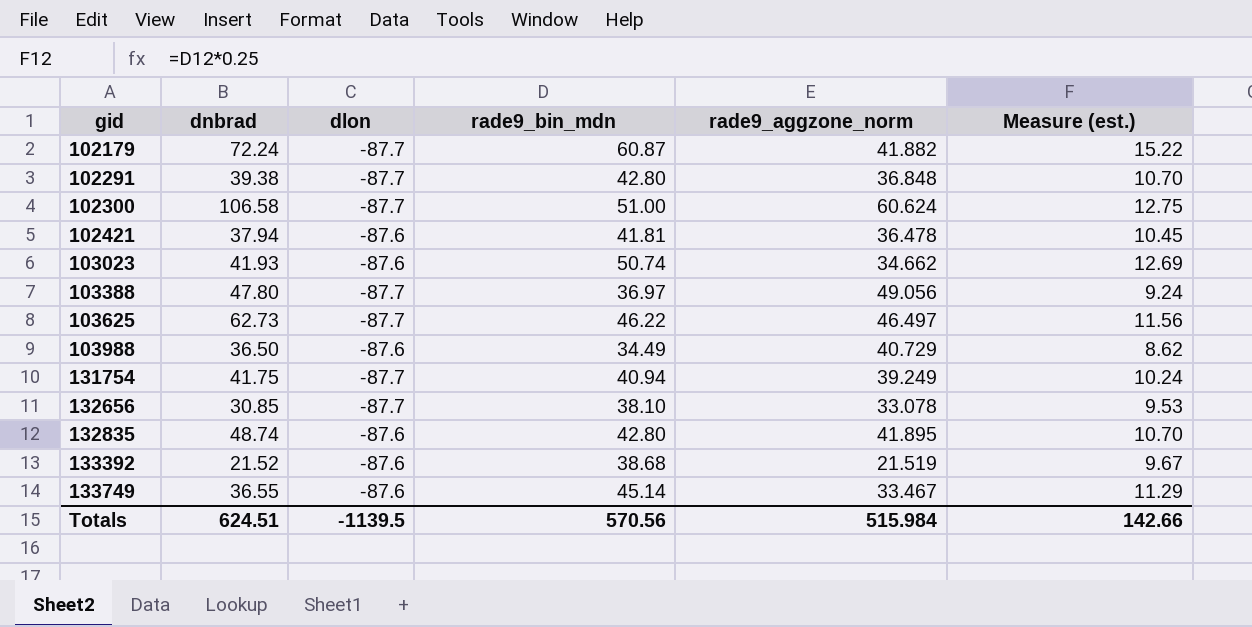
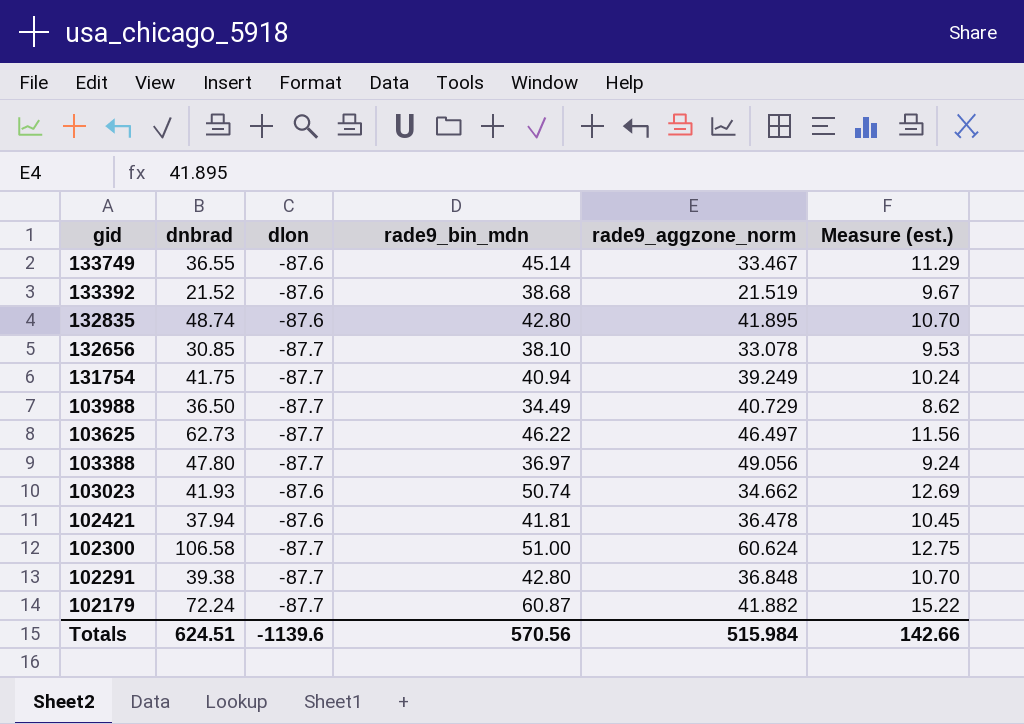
row order: gid ascending -> gid descending
103988 | dlon: -87.6 -> -87.7
Totals | dlon: -1139.5 -> -1139.6

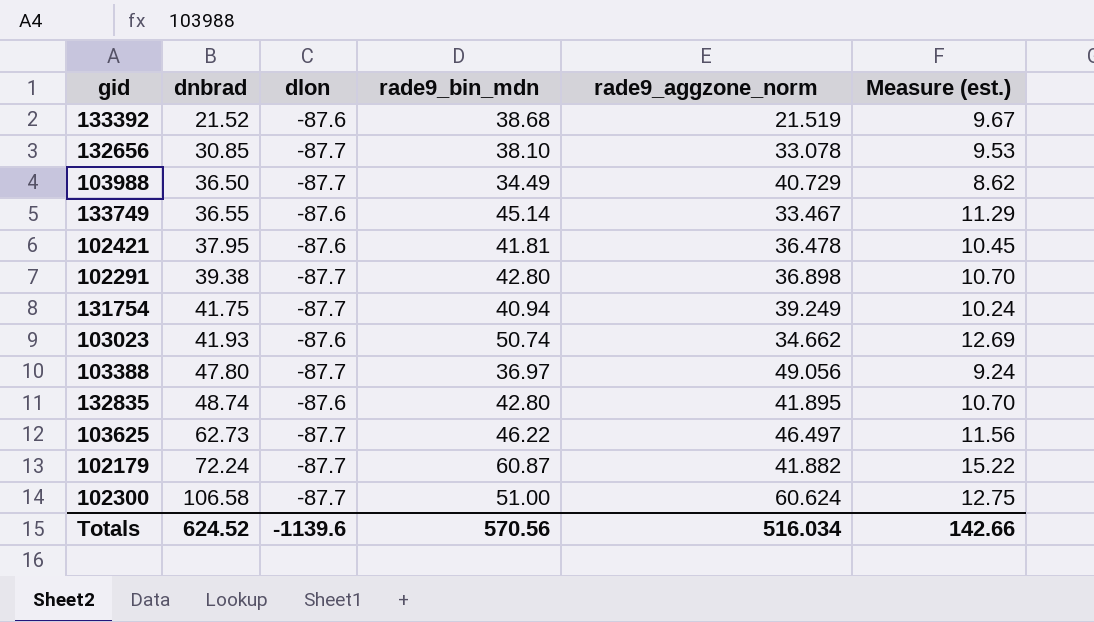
row order: gid descending -> dnbrad ascending
102421 | dnbrad: 37.94 -> 37.95
102291 | rade9_aggzone_norm: 36.848 -> 36.898
Totals | dnbrad: 624.51 -> 624.52
Totals | rade9_aggzone_norm: 515.984 -> 516.034

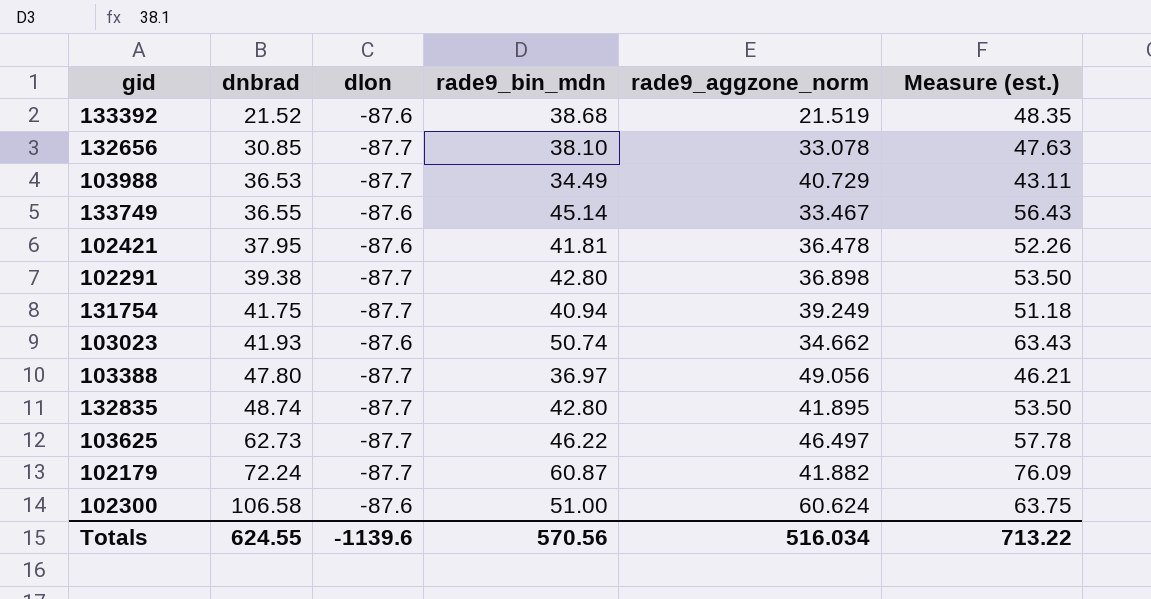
column Measure (est.) | formula: [rade9_bin_mdn] * 0.25 -> [rade9_bin_mdn] * 1.25
103988 | dnbrad: 36.50 -> 36.53
132835 | dlon: -87.6 -> -87.7
102300 | dlon: -87.7 -> -87.6
Totals | dnbrad: 624.52 -> 624.55
Totals | Measure (est.): 142.66 -> 713.22

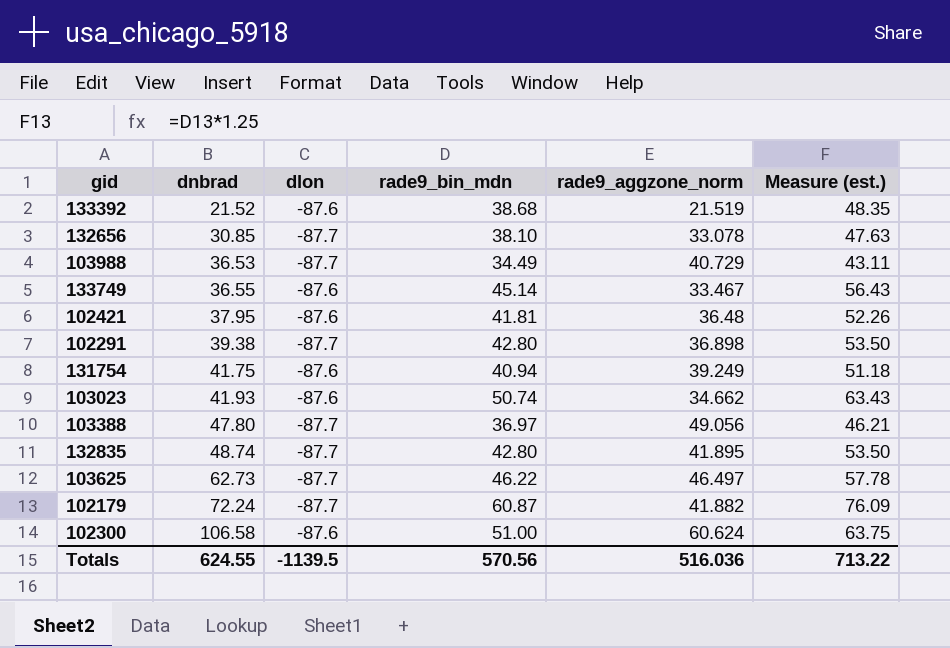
102421 | rade9_aggzone_norm: 36.478 -> 36.48
131754 | dlon: -87.7 -> -87.6
Totals | dlon: -1139.6 -> -1139.5
Totals | rade9_aggzone_norm: 516.034 -> 516.036

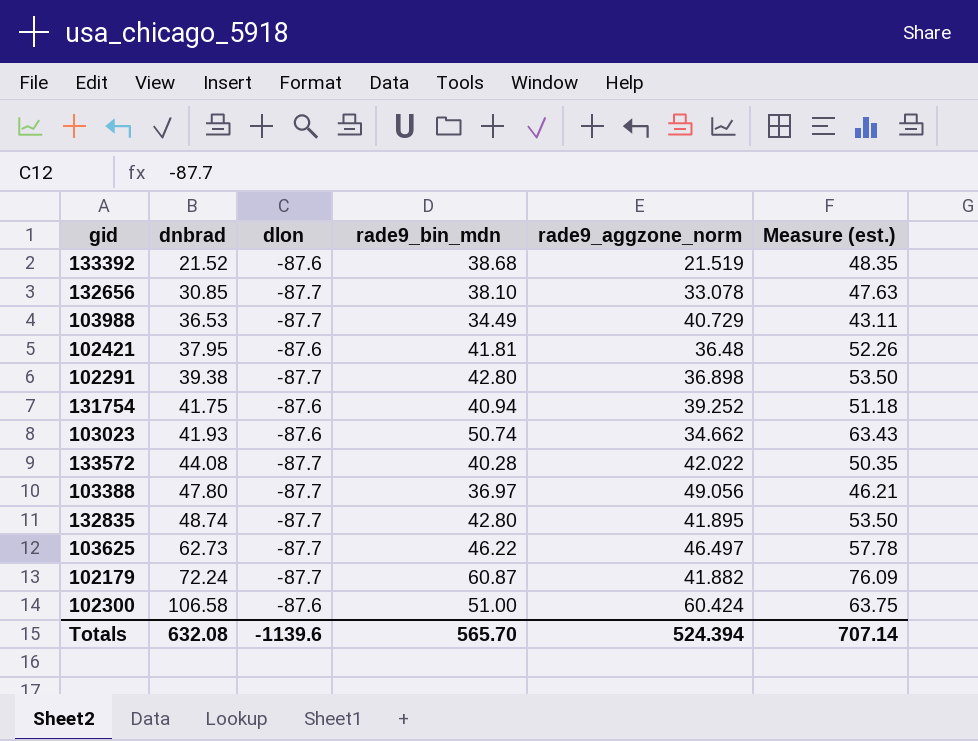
row 133749: 36.55 | -87.6 | 45.14 | 33.467 | 56.43 -> none
131754 | rade9_aggzone_norm: 39.249 -> 39.252
row 133572: none -> 44.08 | -87.7 | 40.28 | 42.022 | 50.35
102300 | rade9_aggzone_norm: 60.624 -> 60.424
Totals | dnbrad: 624.55 -> 632.08
Totals | dlon: -1139.5 -> -1139.6
Totals | rade9_bin_mdn: 570.56 -> 565.70
Totals | rade9_aggzone_norm: 516.036 -> 524.394
Totals | Measure (est.): 713.22 -> 707.14

